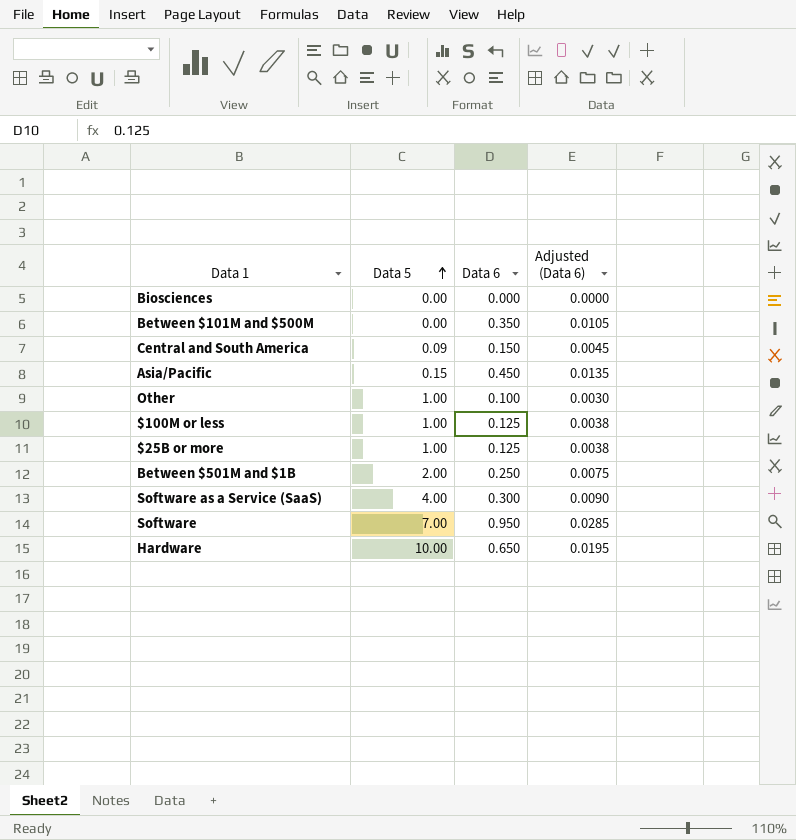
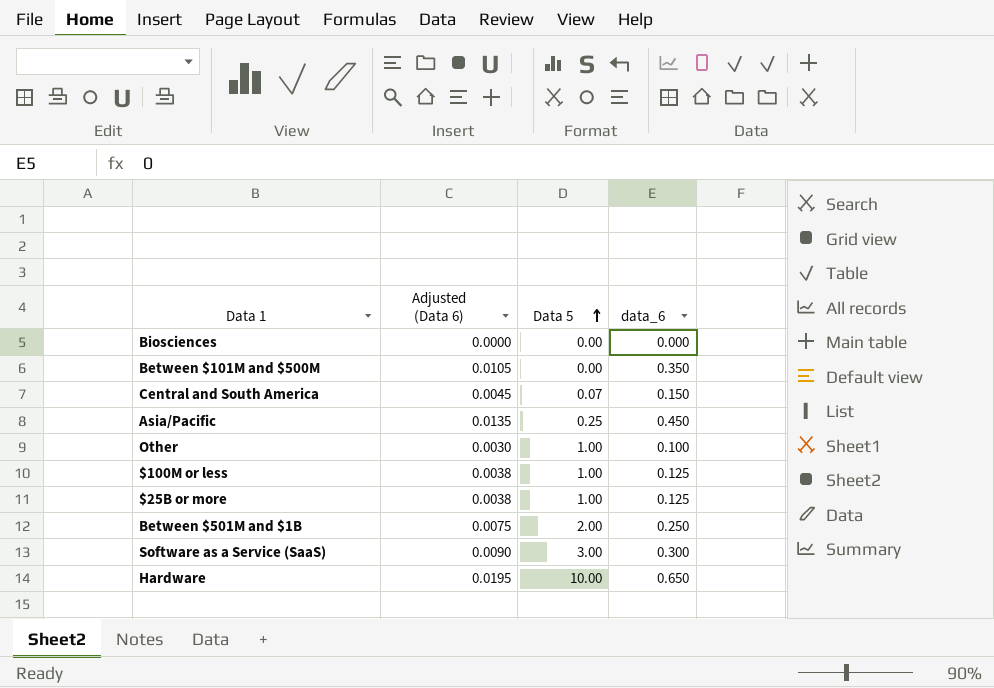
column Adjusted (Data 6) | position: 4 -> 2
column name: Data 6 -> data_6
row Software: 7.00 | 0.950 | 0.0285 -> none
Central and South America | Data 5: 0.09 -> 0.07
Asia/Pacific | Data 5: 0.15 -> 0.25
Software as a Service (SaaS) | Data 5: 4.00 -> 3.00

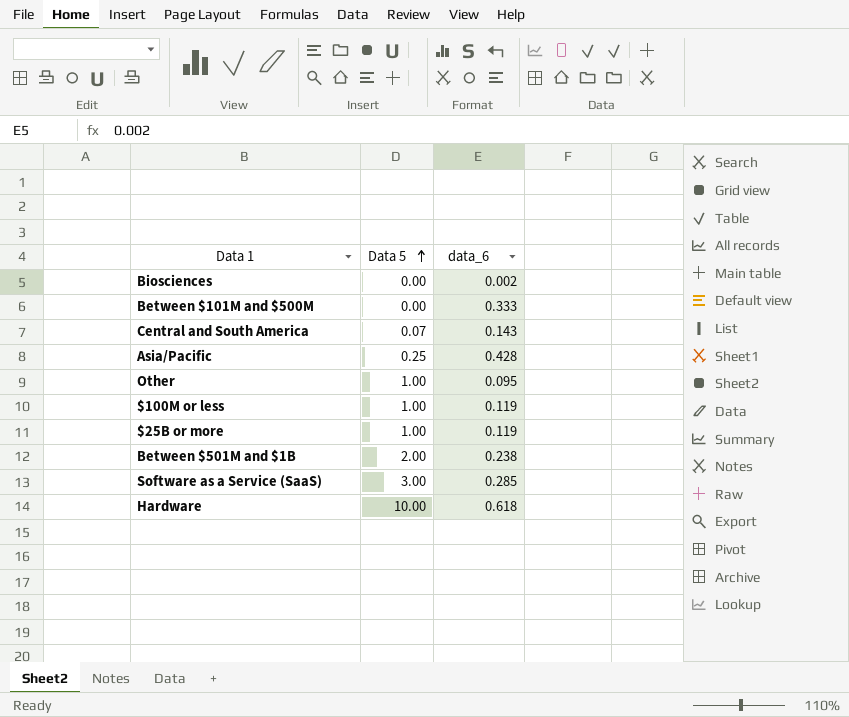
column Adjusted (Data 6) | formula: [data_6] * 0.03 -> none
Biosciences | data_6: 0.000 -> 0.002
Between $101M and $500M | data_6: 0.350 -> 0.333
Central and South America | data_6: 0.150 -> 0.143
Asia/Pacific | data_6: 0.450 -> 0.428
Other | data_6: 0.100 -> 0.095
$100M or less | data_6: 0.125 -> 0.119
$25B or more | data_6: 0.125 -> 0.119
Between $501M and $1B | data_6: 0.250 -> 0.238
Software as a Service (SaaS) | data_6: 0.300 -> 0.285
Hardware | data_6: 0.650 -> 0.618

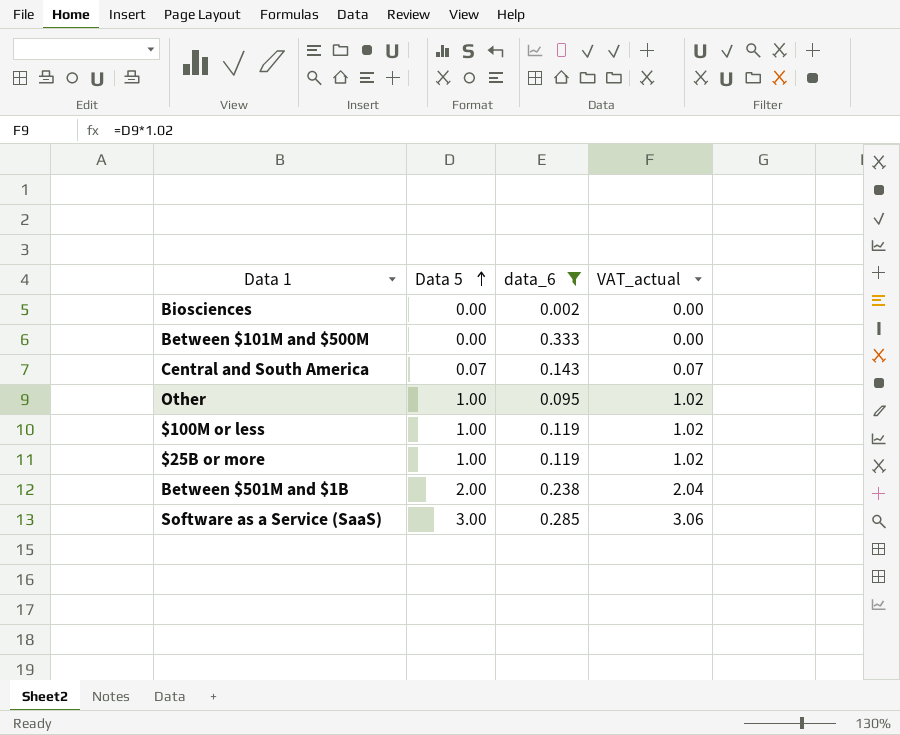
filter: none -> data_6 <= 0.333
column VAT_actual | formula: none -> [Data 5] * 1.02

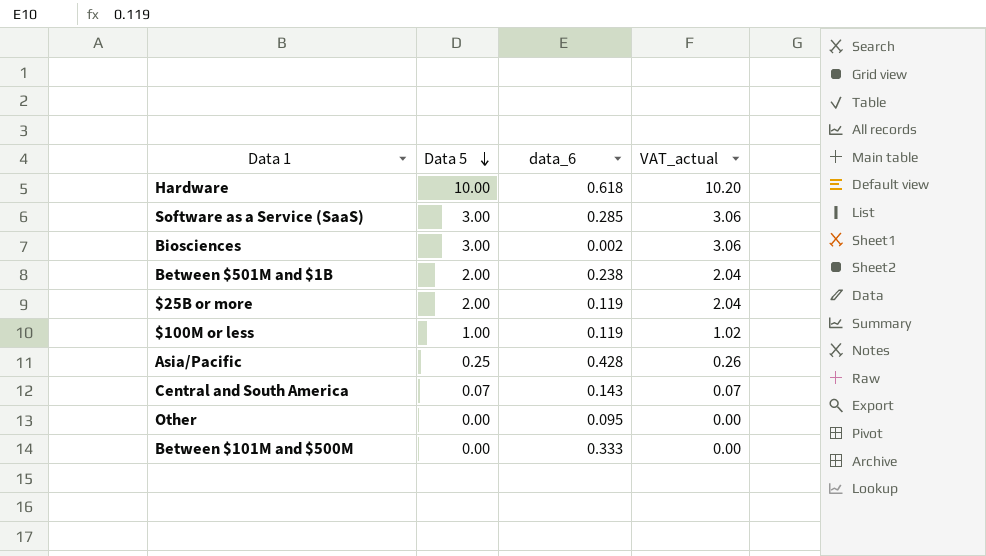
filter: data_6 <= 0.333 -> none
row order: Data 5 ascending -> Data 5 descending
Biosciences | Data 5: 0.00 -> 3.00
Biosciences | VAT_actual: 0.00 -> 3.06
$25B or more | Data 5: 1.00 -> 2.00
$25B or more | VAT_actual: 1.02 -> 2.04
Other | Data 5: 1.00 -> 0.00
Other | VAT_actual: 1.02 -> 0.00

